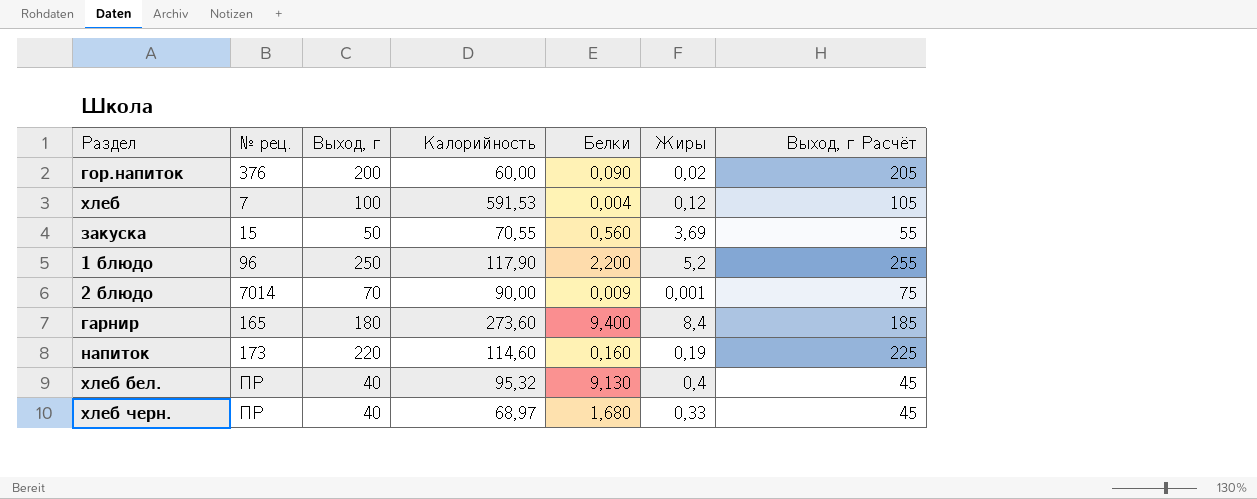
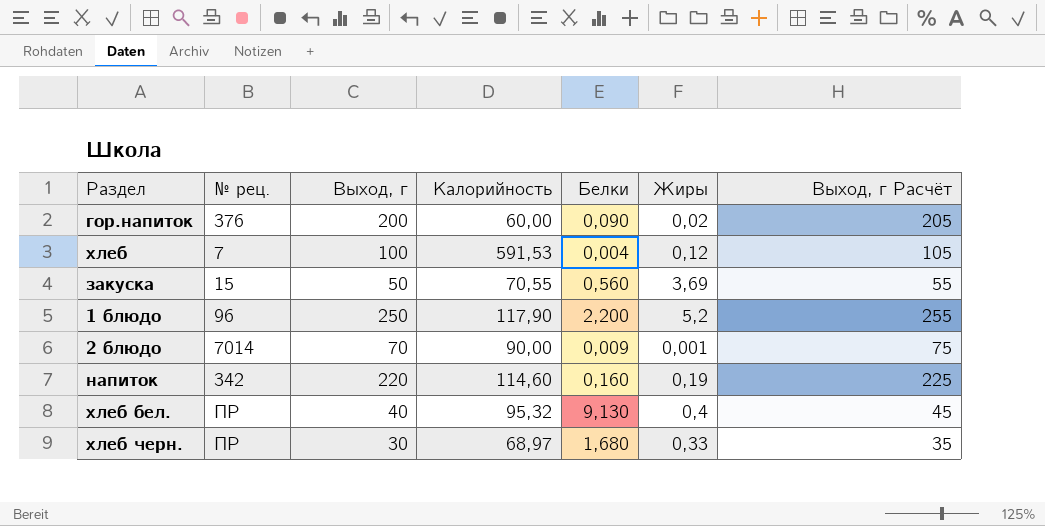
row гарнир: 165 | 180 | 273,60 | 9,400 | 8,4 | 185 -> none
напиток | № рец.: 173 -> 342
хлеб черн. | Выход, г: 40 -> 30
хлеб черн. | Выход, г Расчёт: 45 -> 35

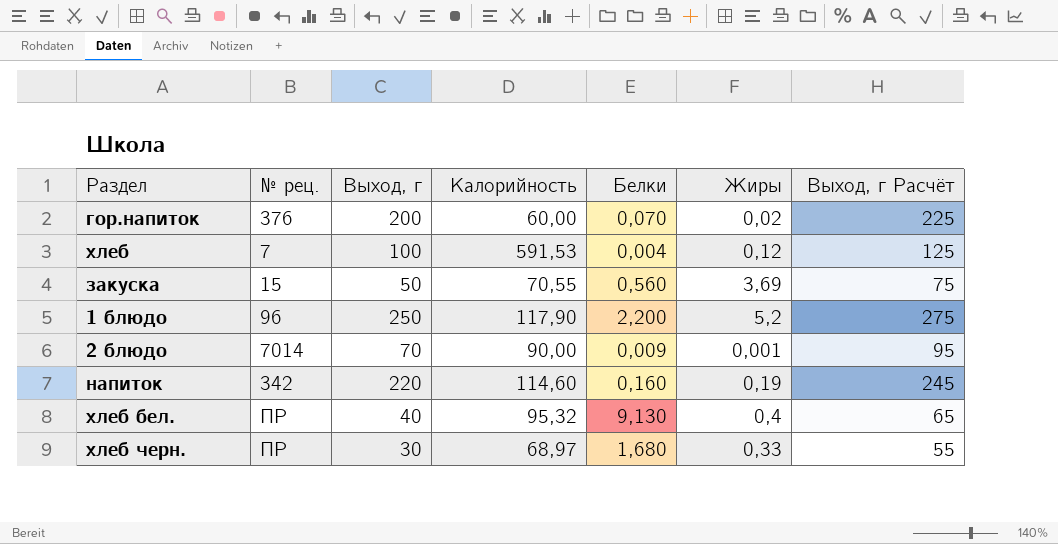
column Выход, г Расчёт | formula: [Выход, г] + 5 -> [Выход, г] + 25
гор.напиток | Белки: 0,090 -> 0,070

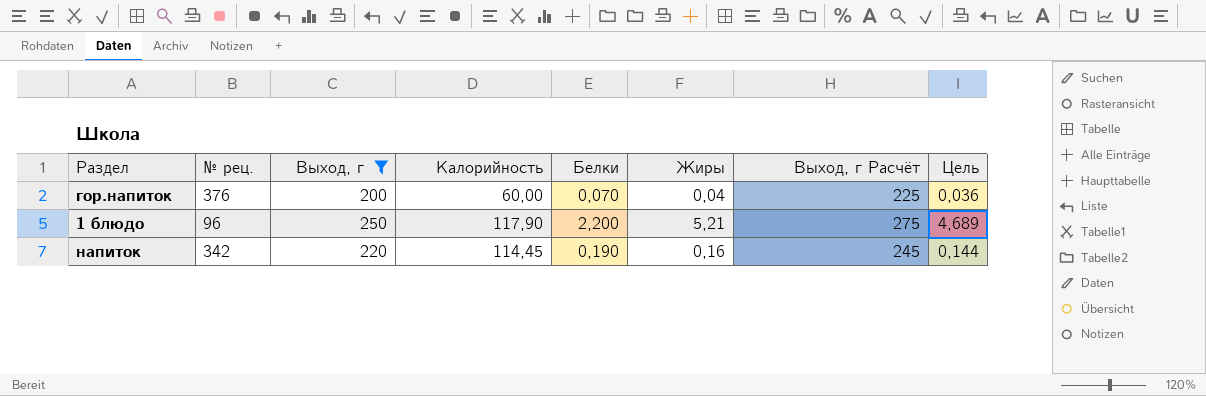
filter: none -> Выход, г >= 200
column Цель | formula: none -> [Жиры] * 0,9
гор.напиток | Жиры: 0,02 -> 0,04
1 блюдо | Жиры: 5,2 -> 5,21
напиток | Калорийность: 114,60 -> 114,45
напиток | Белки: 0,160 -> 0,190
напиток | Жиры: 0,19 -> 0,16

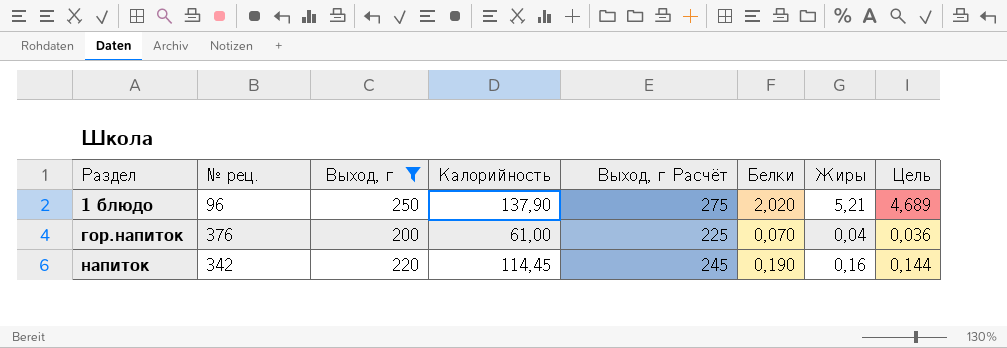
row order: none -> Раздел ascending
column Выход, г Расчёт | position: 7 -> 5
1 блюдо | Калорийность: 117,90 -> 137,90
1 блюдо | Белки: 2,200 -> 2,020
гор.напиток | Калорийность: 60,00 -> 61,00

